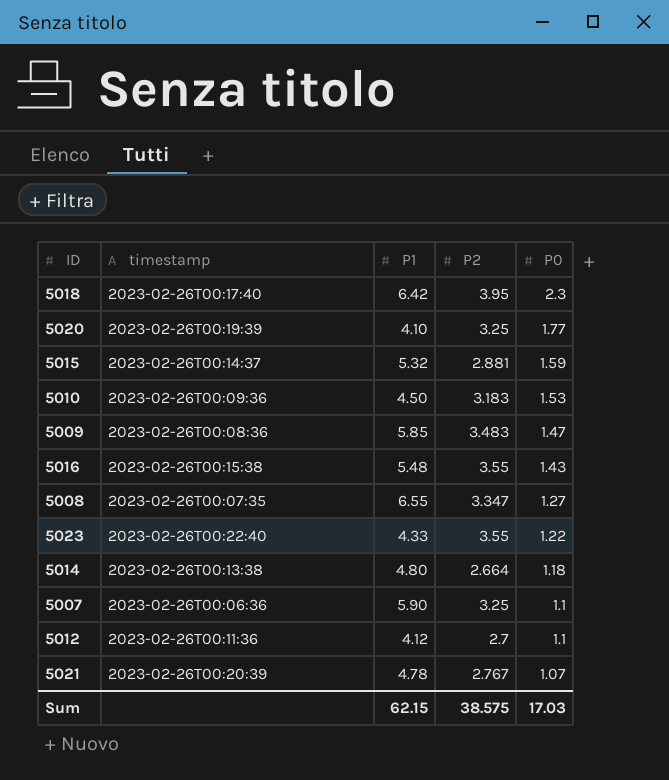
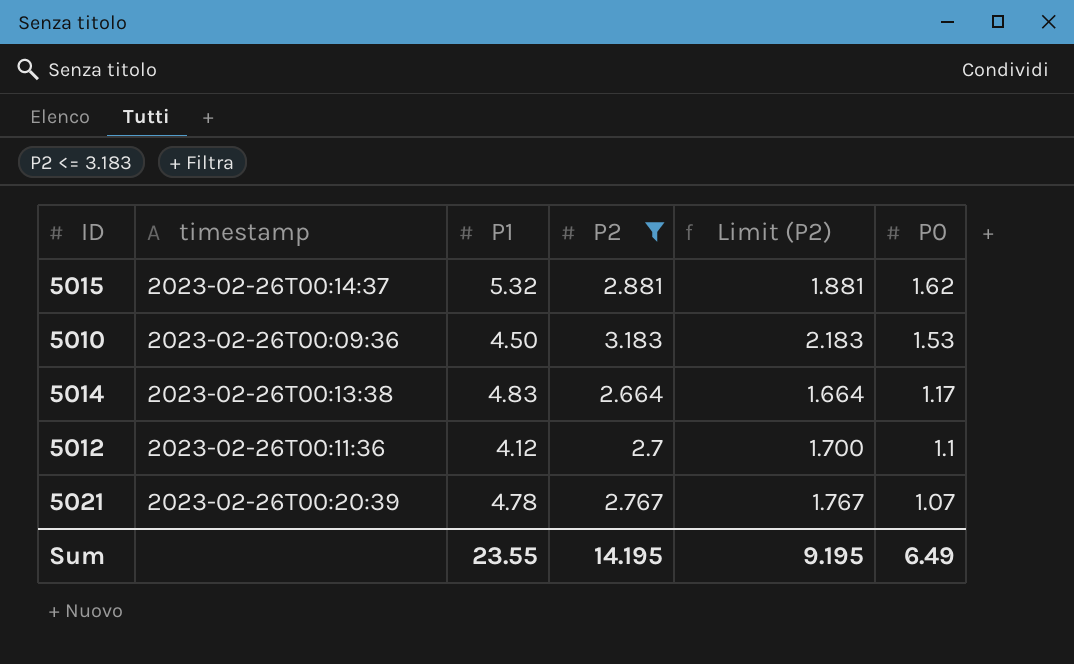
filter: none -> P2 <= 3.183
column Limit (P2) | formula: none -> [P2] - 1
5015 | P0: 1.59 -> 1.62
5014 | P1: 4.80 -> 4.83
5014 | P0: 1.18 -> 1.17
Sum | P1: 62.15 -> 23.55
Sum | P2: 38.575 -> 14.195
Sum | P0: 17.03 -> 6.49

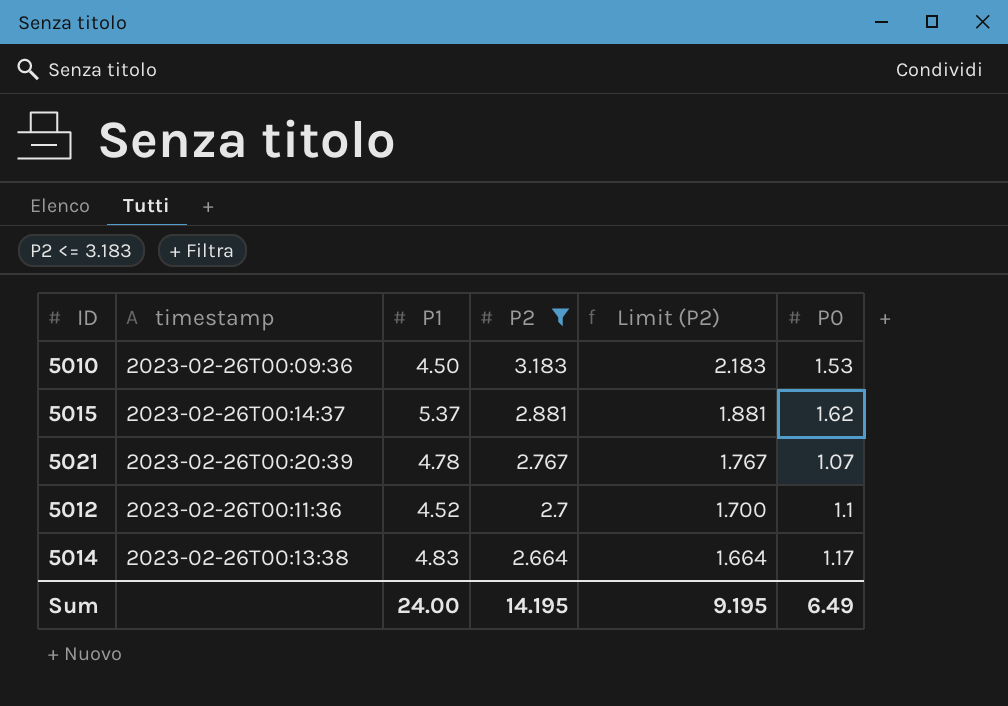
row order: P0 descending -> P2 descending
5015 | P1: 5.32 -> 5.37
5012 | P1: 4.12 -> 4.52
Sum | P1: 23.55 -> 24.00

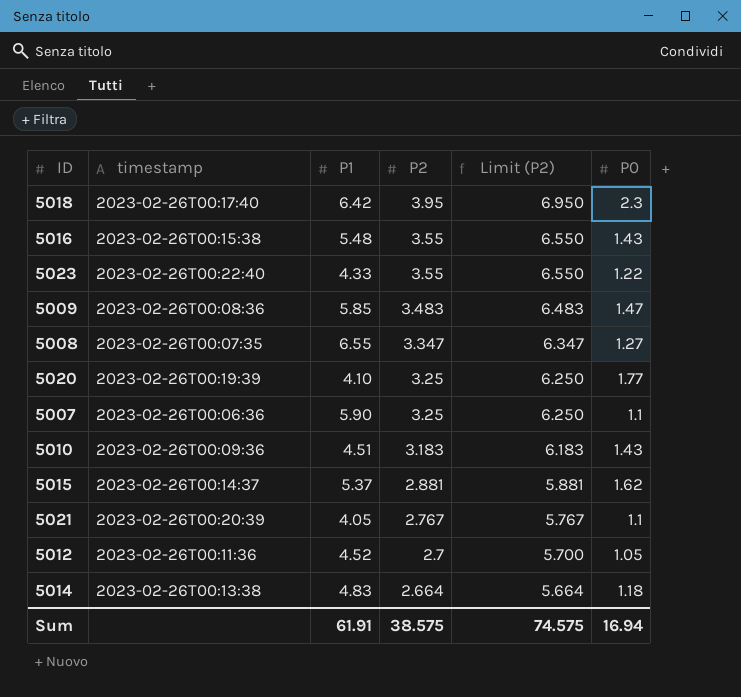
filter: P2 <= 3.183 -> none
column Limit (P2) | formula: [P2] - 1 -> [P2] + 3
5010 | P1: 4.50 -> 4.51
5010 | P0: 1.53 -> 1.43
5021 | P1: 4.78 -> 4.05
5021 | P0: 1.07 -> 1.1
5012 | P0: 1.1 -> 1.05
5014 | P0: 1.17 -> 1.18
Sum | P1: 24.00 -> 61.91
Sum | P2: 14.195 -> 38.575
Sum | Limit (P2): 9.195 -> 74.575
Sum | P0: 6.49 -> 16.94

